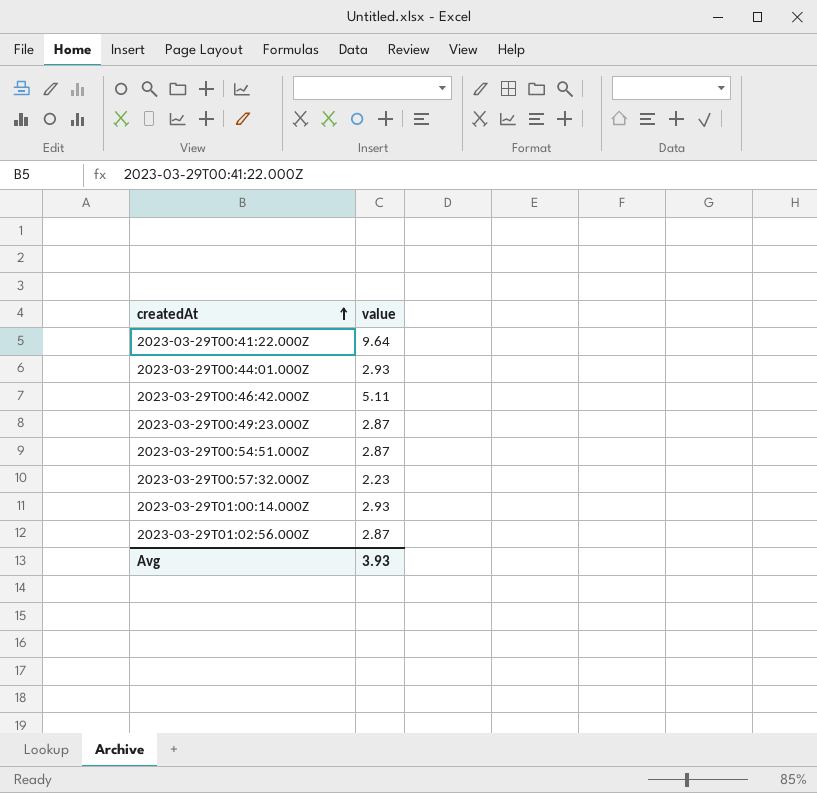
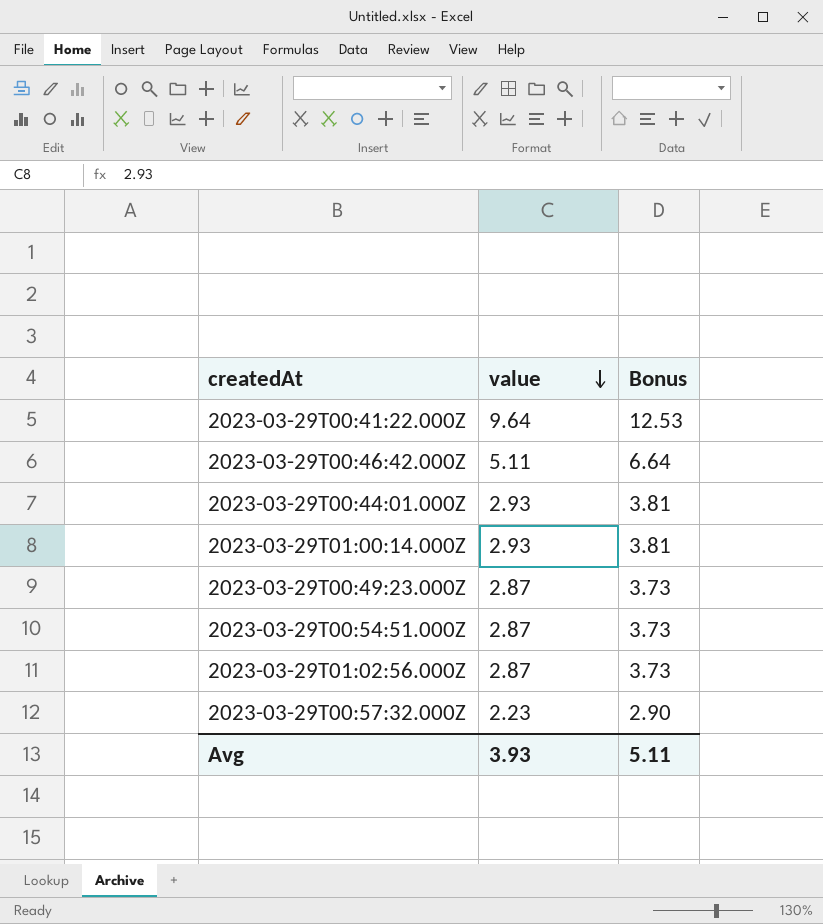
row order: createdAt ascending -> value descending
column Bonus | formula: none -> [value] * 1.3

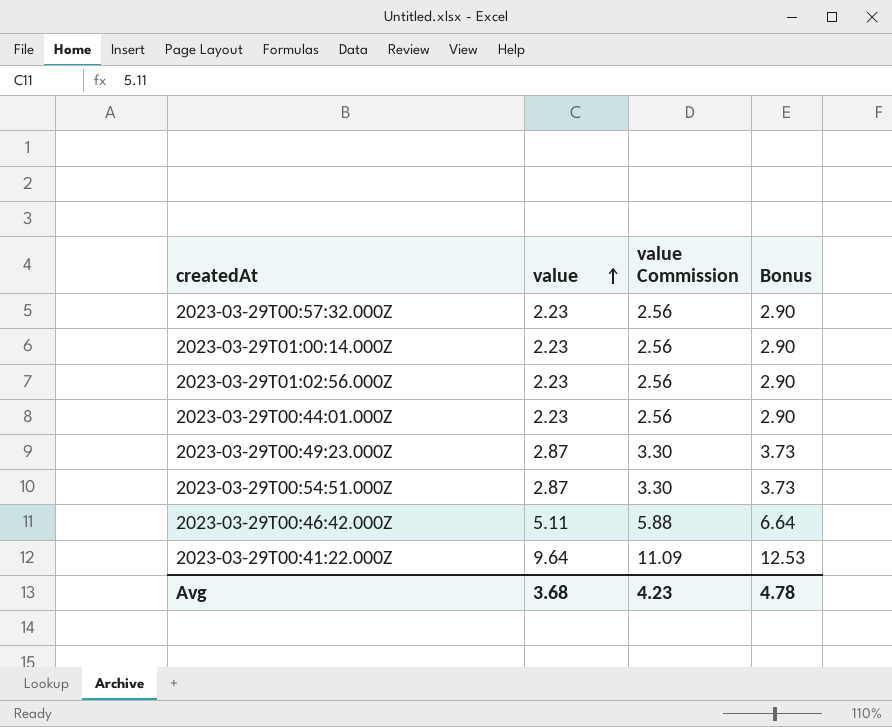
row order: value descending -> value ascending
column value Commission | formula: none -> [value] * 1.15
2023-03-29T01:00:14.000Z | value: 2.93 -> 2.23
2023-03-29T01:00:14.000Z | Bonus: 3.81 -> 2.90
2023-03-29T01:02:56.000Z | value: 2.87 -> 2.23
2023-03-29T01:02:56.000Z | Bonus: 3.73 -> 2.90
2023-03-29T00:44:01.000Z | value: 2.93 -> 2.23
2023-03-29T00:44:01.000Z | Bonus: 3.81 -> 2.90
Avg | value: 3.93 -> 3.68
Avg | Bonus: 5.11 -> 4.78

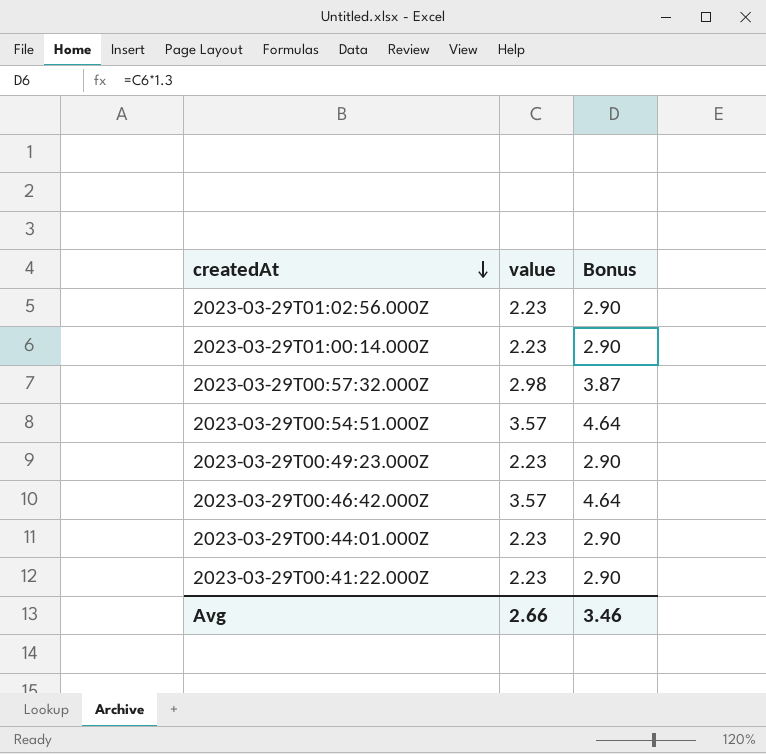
row order: value ascending -> createdAt descending
column value Commission | formula: [value] * 1.15 -> none
2023-03-29T00:57:32.000Z | value: 2.23 -> 2.98
2023-03-29T00:57:32.000Z | Bonus: 2.90 -> 3.87
2023-03-29T00:54:51.000Z | value: 2.87 -> 3.57
2023-03-29T00:54:51.000Z | Bonus: 3.73 -> 4.64
2023-03-29T00:49:23.000Z | value: 2.87 -> 2.23
2023-03-29T00:49:23.000Z | Bonus: 3.73 -> 2.90
2023-03-29T00:46:42.000Z | value: 5.11 -> 3.57
2023-03-29T00:46:42.000Z | Bonus: 6.64 -> 4.64
2023-03-29T00:41:22.000Z | value: 9.64 -> 2.23
2023-03-29T00:41:22.000Z | Bonus: 12.53 -> 2.90
Avg | value: 3.68 -> 2.66
Avg | Bonus: 4.78 -> 3.46

